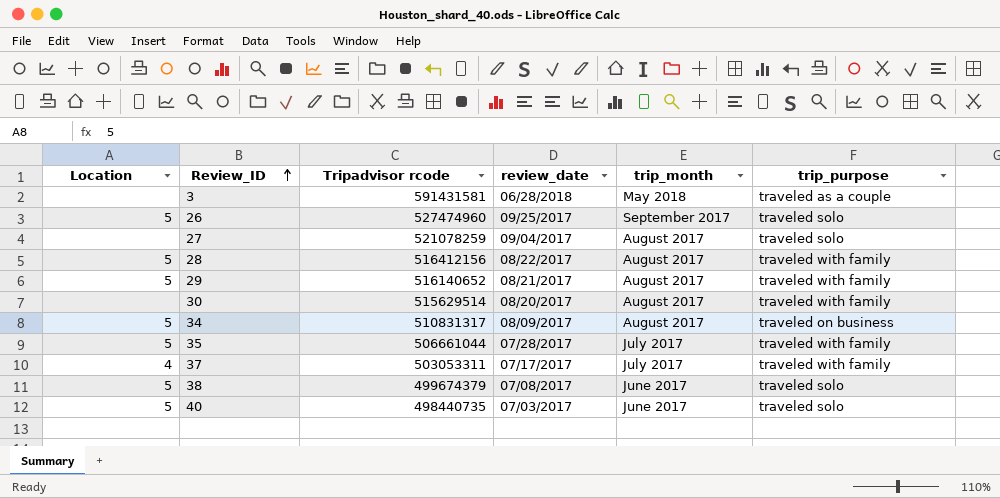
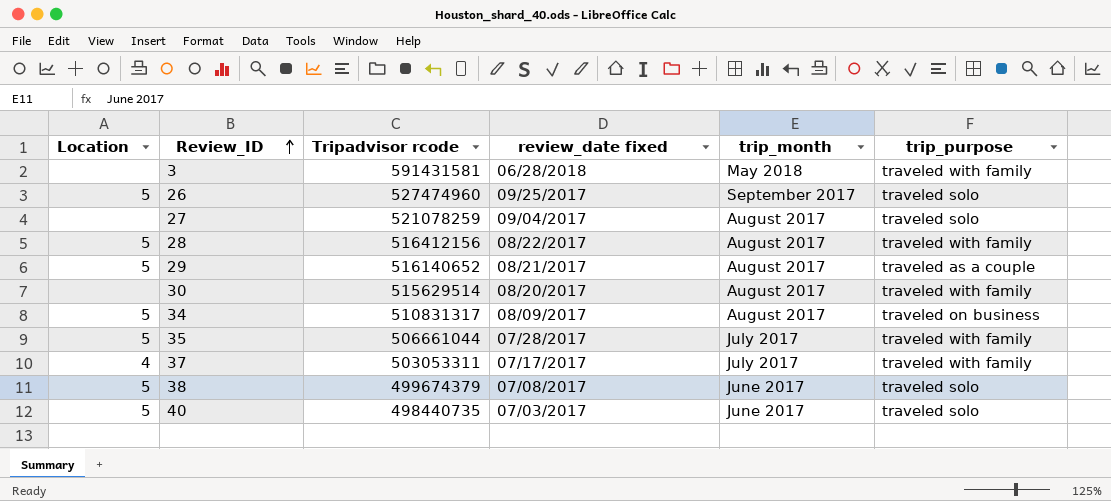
column name: review_date -> review_date fixed
3 | trip_purpose: traveled as a couple -> traveled with family
29 | trip_purpose: traveled with family -> traveled as a couple

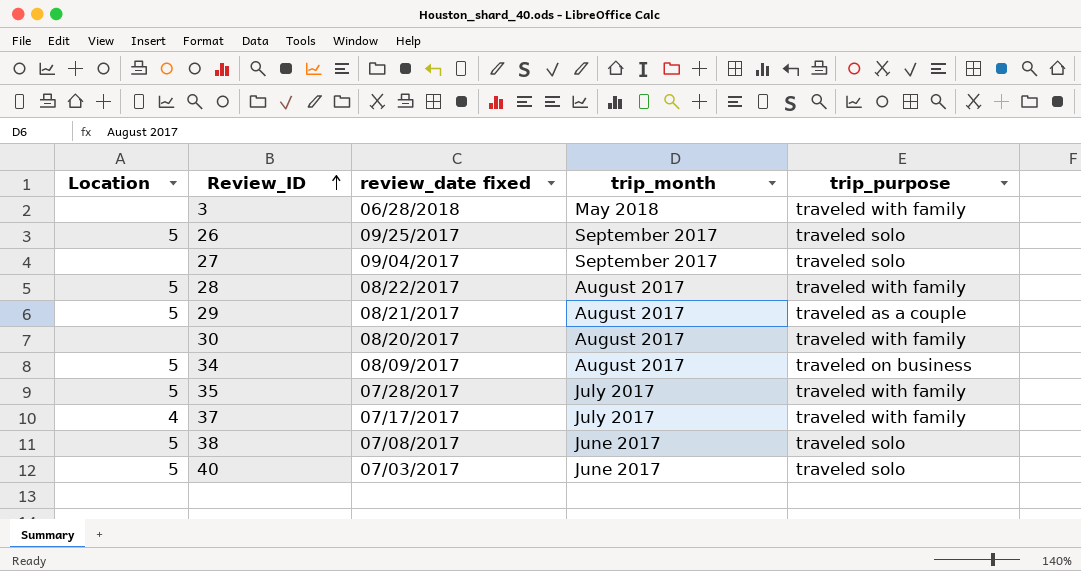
column Tripadvisor rcode | position: 3 -> none
27 | trip_month: August 2017 -> September 2017

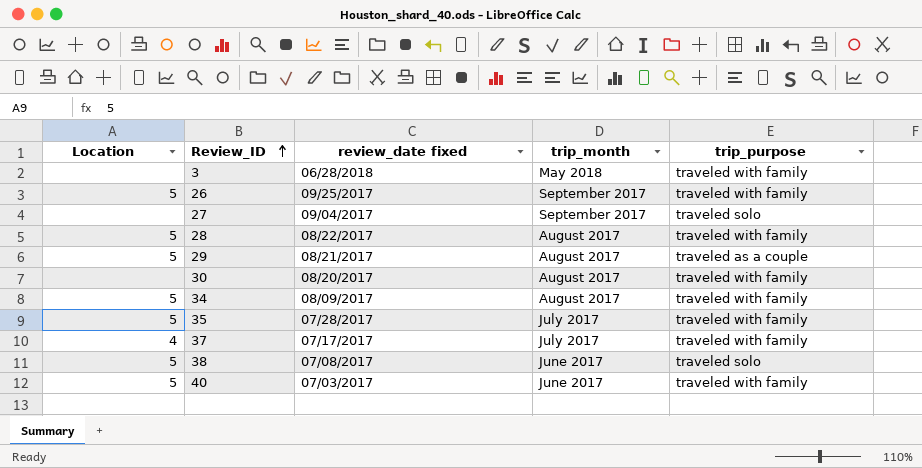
26 | trip_purpose: traveled solo -> traveled with family
34 | trip_purpose: traveled on business -> traveled with family
40 | trip_purpose: traveled solo -> traveled with family

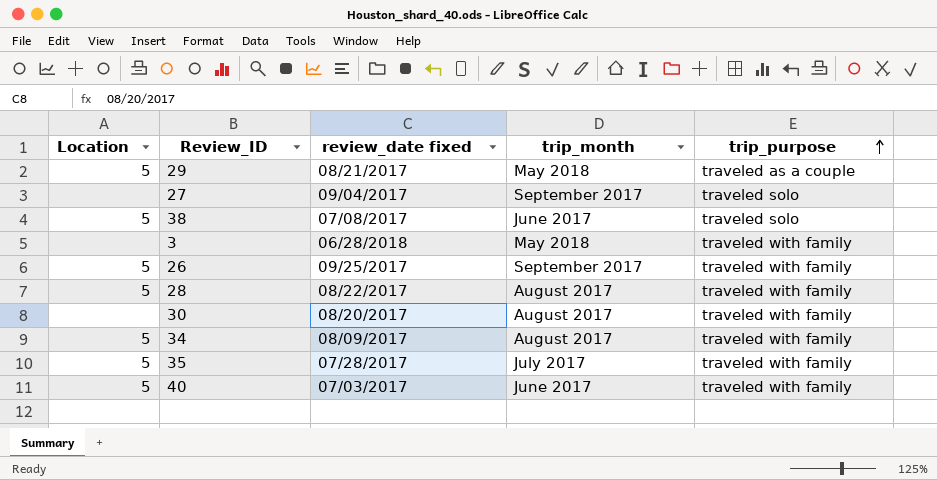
row order: Review_ID ascending -> trip_purpose ascending
row 37: 4 | 07/17/2017 | July 2017 | traveled with family -> none
29 | trip_month: August 2017 -> May 2018

